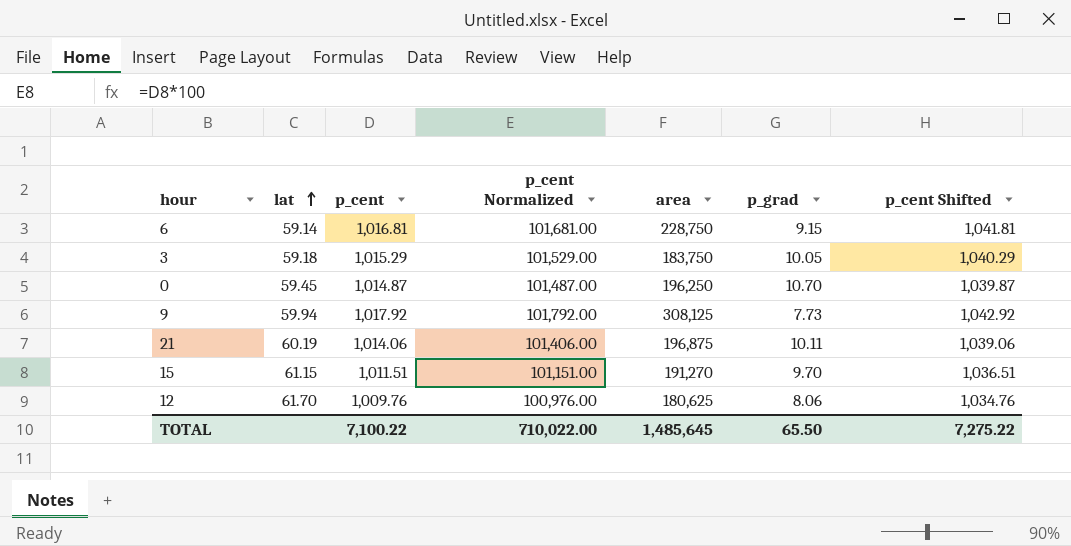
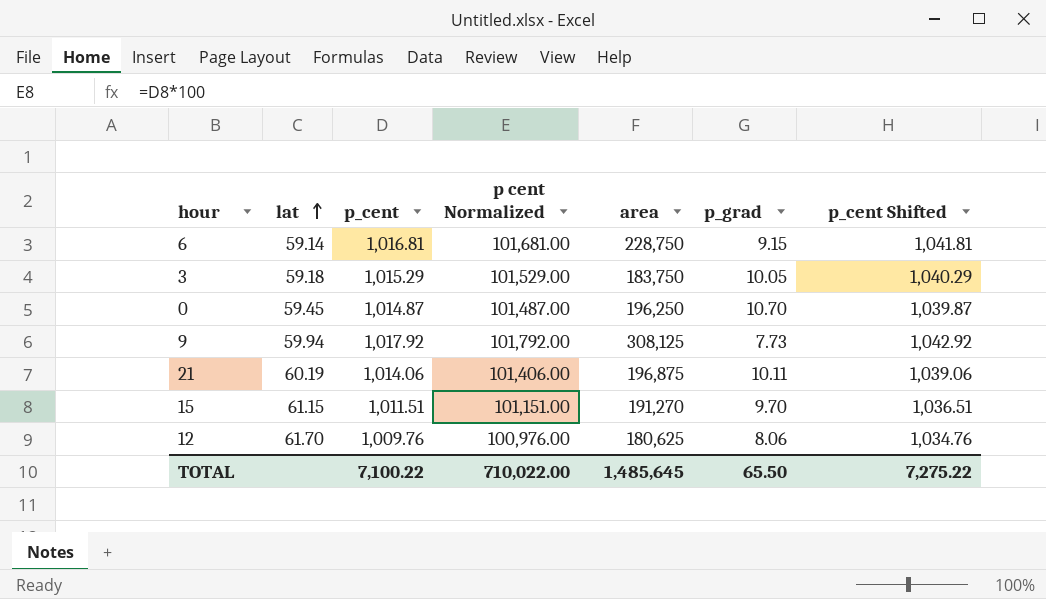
column name: p_cent Normalized -> p cent Normalized

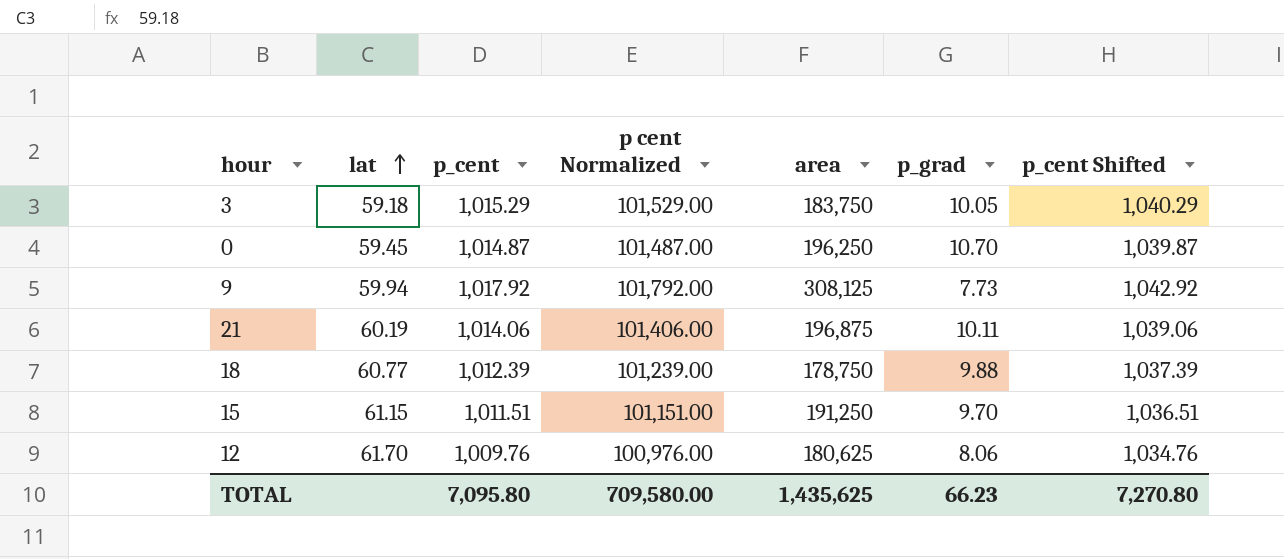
row 6: 59.14 | 1,016.81 | 101,681.00 | 228,750 | 9.15 | 1,041.81 -> none
row 18: none -> 60.77 | 1,012.39 | 101,239.00 | 178,750 | 9.88 | 1,037.39
15 | area: 191,270 -> 191,250
TOTAL | p_cent: 7,100.22 -> 7,095.80
TOTAL | p cent Normalized: 710,022.00 -> 709,580.00
TOTAL | area: 1,485,645 -> 1,435,625
TOTAL | p_grad: 65.50 -> 66.23
TOTAL | p_cent Shifted: 7,275.22 -> 7,270.80

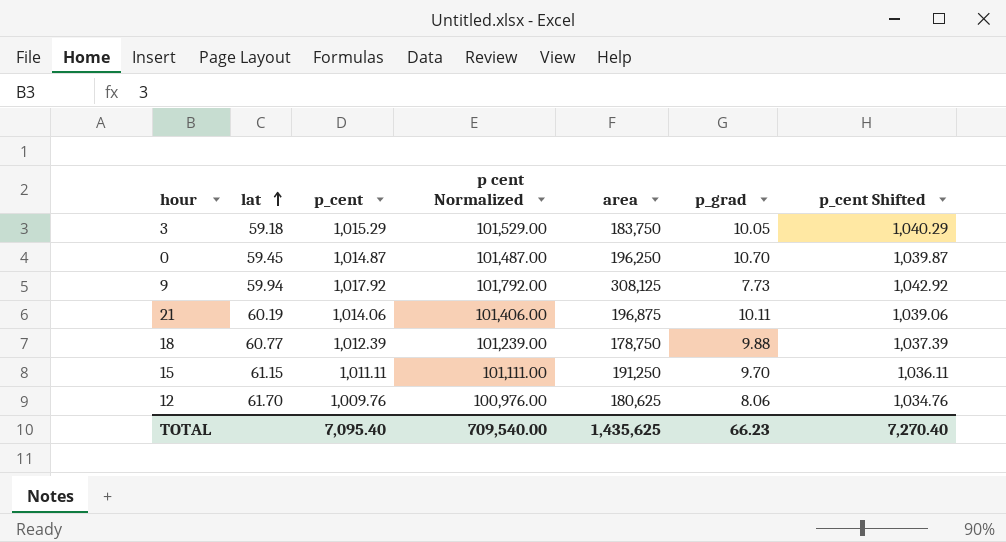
15 | p_cent: 1,011.51 -> 1,011.11
15 | p cent Normalized: 101,151.00 -> 101,111.00
15 | p_cent Shifted: 1,036.51 -> 1,036.11
TOTAL | p_cent: 7,095.80 -> 7,095.40
TOTAL | p cent Normalized: 709,580.00 -> 709,540.00
TOTAL | p_cent Shifted: 7,270.80 -> 7,270.40

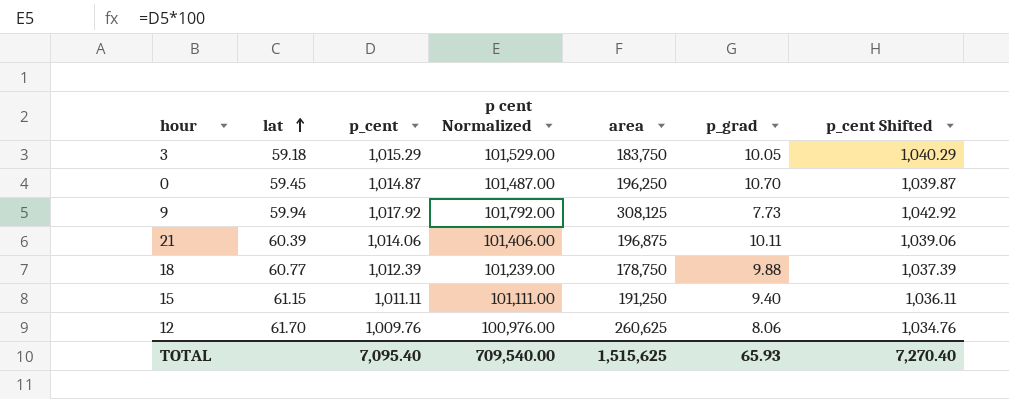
21 | lat: 60.19 -> 60.39
15 | p_grad: 9.70 -> 9.40
12 | area: 180,625 -> 260,625
TOTAL | area: 1,435,625 -> 1,515,625
TOTAL | p_grad: 66.23 -> 65.93

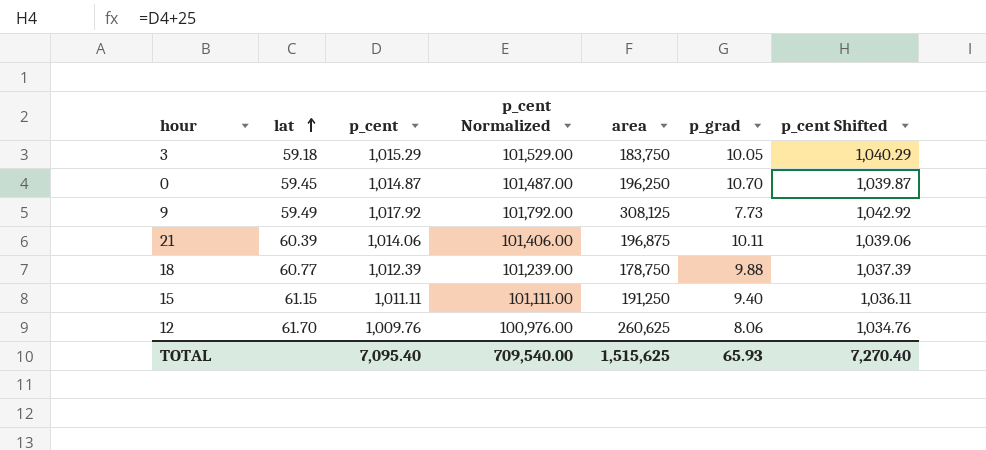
column name: p cent Normalized -> p_cent Normalized
9 | lat: 59.94 -> 59.49

